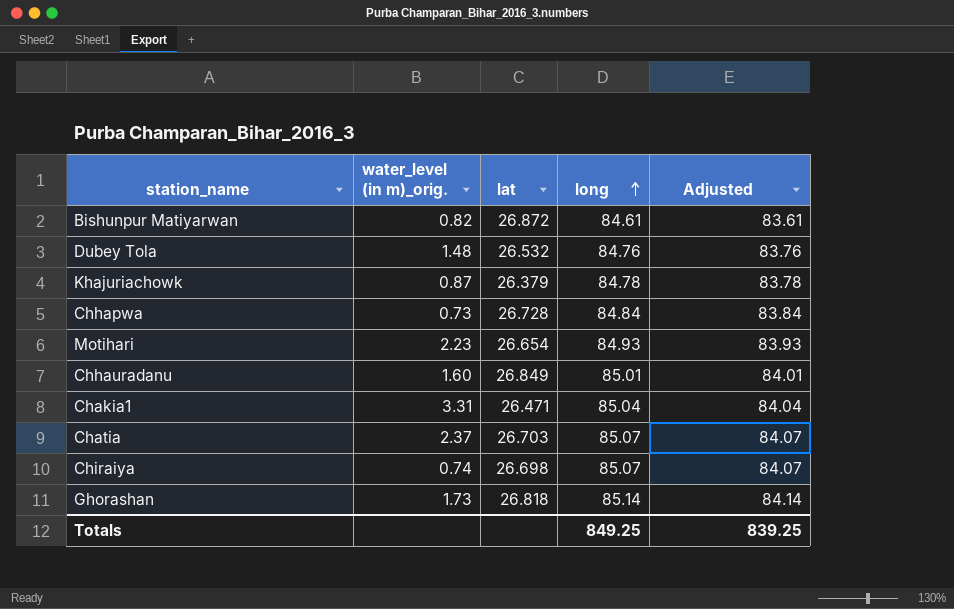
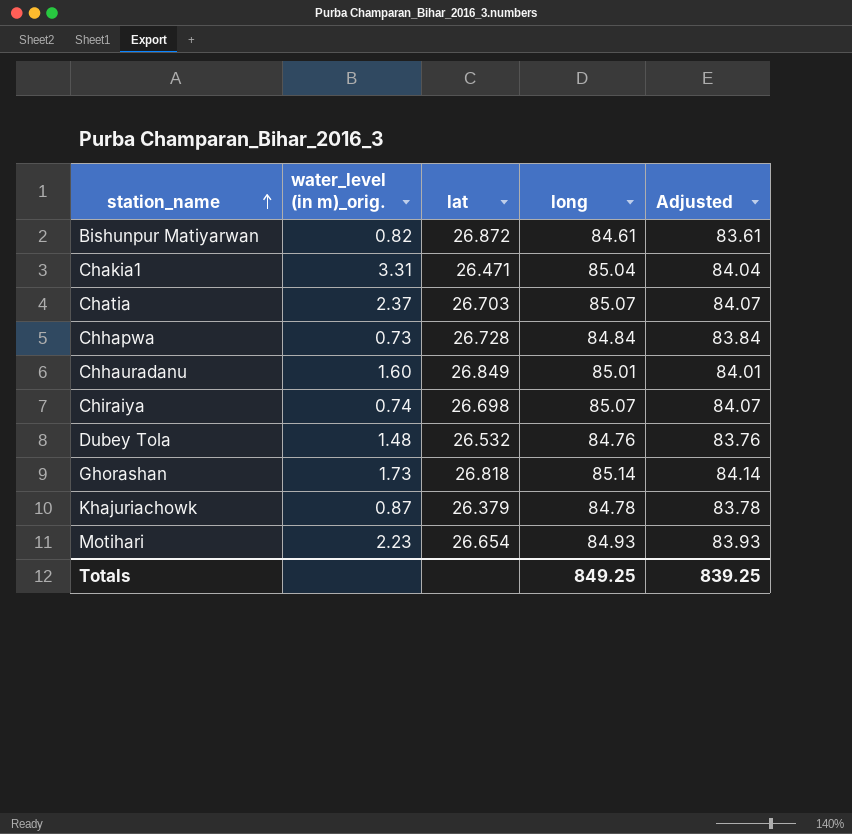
row order: long ascending -> station_name ascending

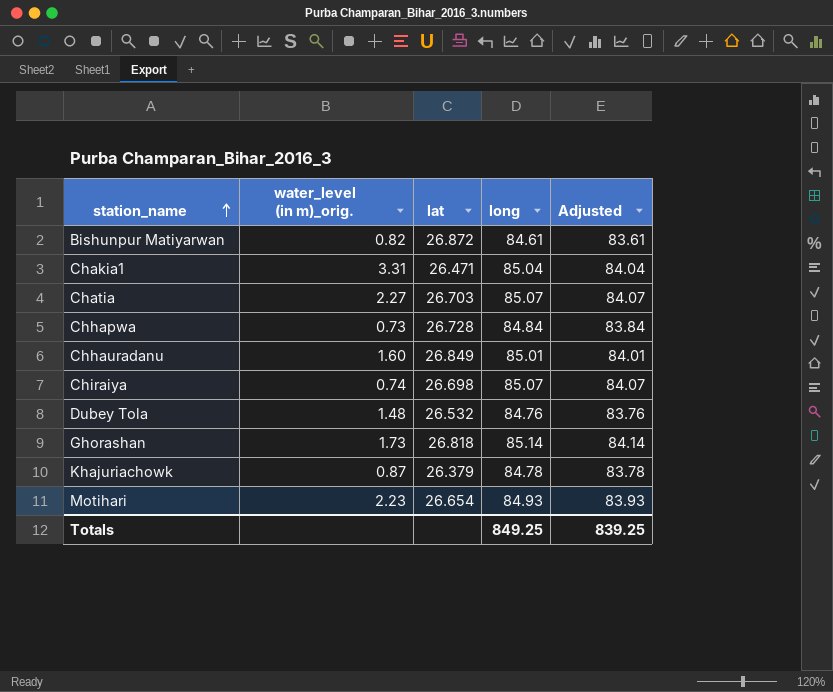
Chatia | water_level (in m)_orig.: 2.37 -> 2.27

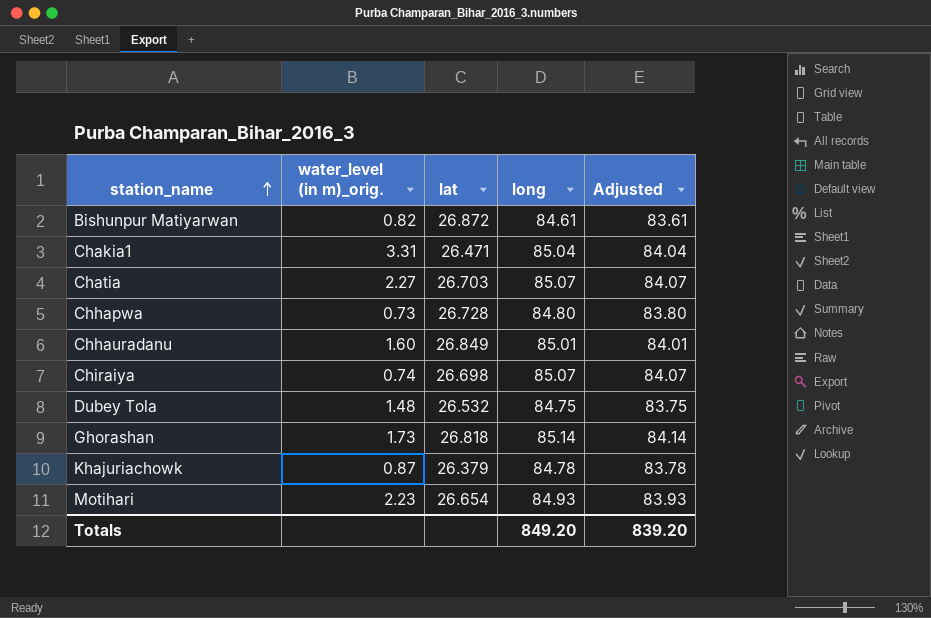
Chhapwa | long: 84.84 -> 84.80
Chhapwa | Adjusted: 83.84 -> 83.80
Dubey Tola | long: 84.76 -> 84.75
Dubey Tola | Adjusted: 83.76 -> 83.75
Totals | long: 849.25 -> 849.20
Totals | Adjusted: 839.25 -> 839.20

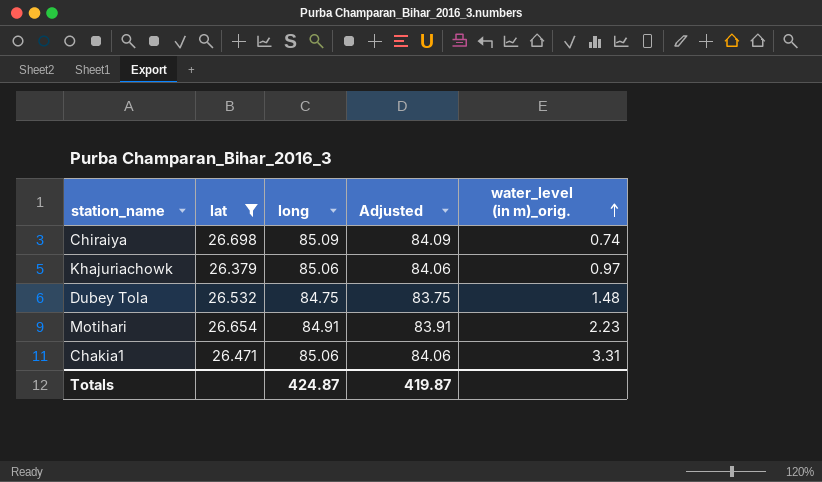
filter: none -> lat <= 26.698
row order: station_name ascending -> water_level (in m)_orig. ascending
column water_level (in m)_orig. | position: 2 -> 5
Chiraiya | long: 85.07 -> 85.09
Chiraiya | Adjusted: 84.07 -> 84.09
Khajuriachowk | long: 84.78 -> 85.06
Khajuriachowk | Adjusted: 83.78 -> 84.06
Khajuriachowk | water_level (in m)_orig.: 0.87 -> 0.97
Motihari | long: 84.93 -> 84.91
Motihari | Adjusted: 83.93 -> 83.91
Chakia1 | long: 85.04 -> 85.06
Chakia1 | Adjusted: 84.04 -> 84.06
Totals | long: 849.20 -> 424.87
Totals | Adjusted: 839.20 -> 419.87

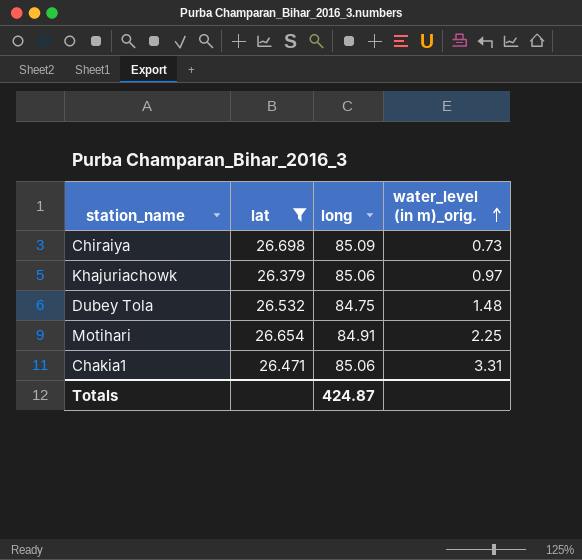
column Adjusted | formula: [long] - 1 -> none
Chiraiya | water_level (in m)_orig.: 0.74 -> 0.73
Motihari | water_level (in m)_orig.: 2.23 -> 2.25

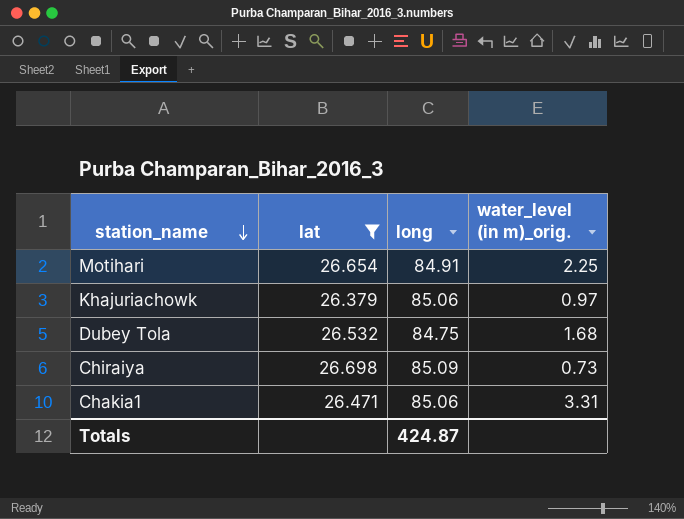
row order: water_level (in m)_orig. ascending -> station_name descending
Dubey Tola | water_level (in m)_orig.: 1.48 -> 1.68

